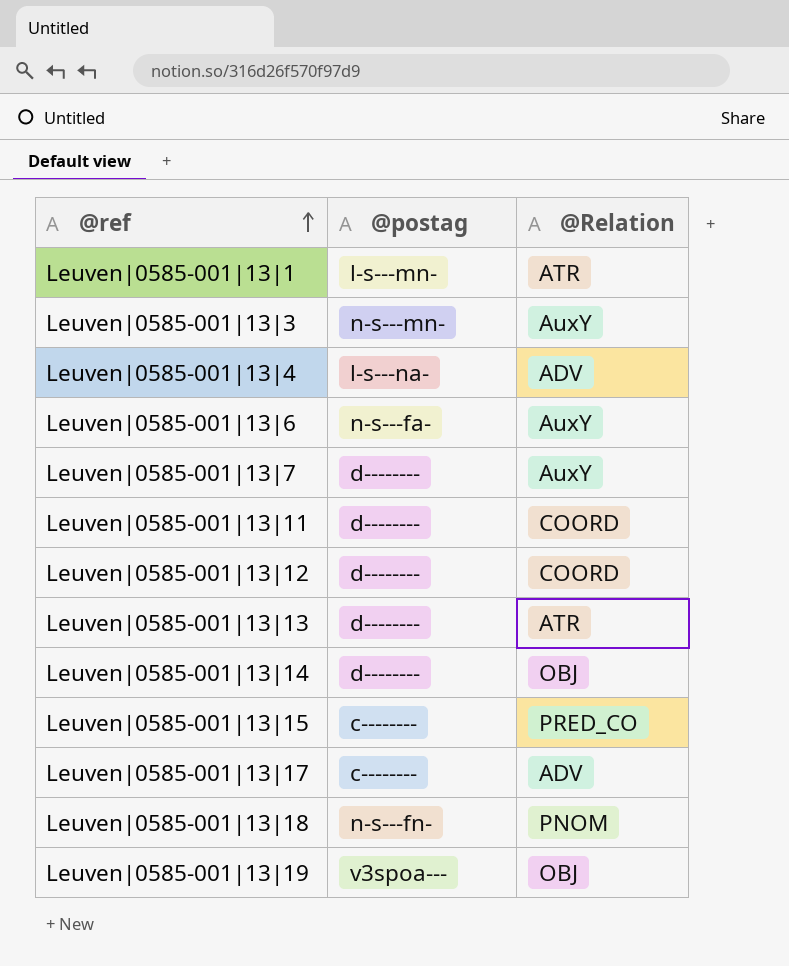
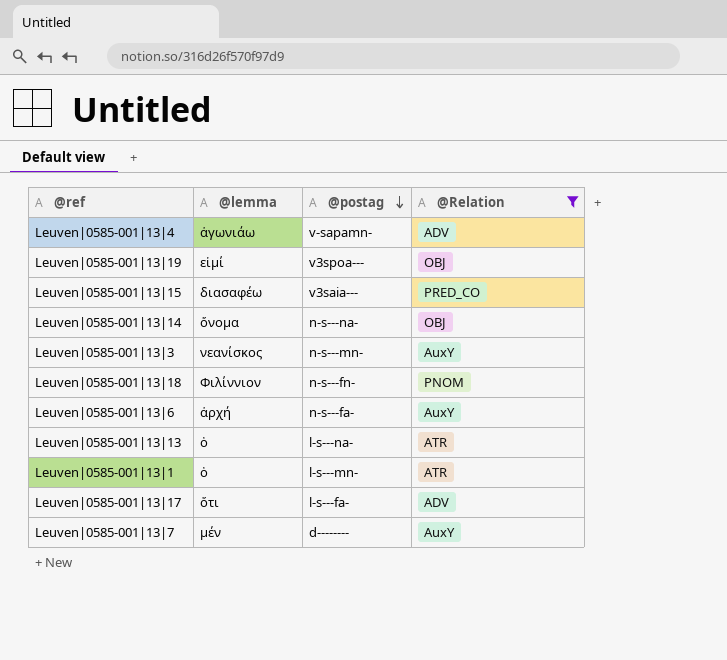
filter: none -> @Relation != COORD
row order: @ref ascending -> @postag descending
column @lemma | position: none -> 2
Leuven|0585-001|13|4 | @postag: l-s---na- -> v-sapamn-
Leuven|0585-001|13|15 | @postag: c-------- -> v3saia---
Leuven|0585-001|13|14 | @postag: d-------- -> n-s---na-
Leuven|0585-001|13|13 | @postag: d-------- -> l-s---na-
Leuven|0585-001|13|17 | @postag: c-------- -> l-s---fa-

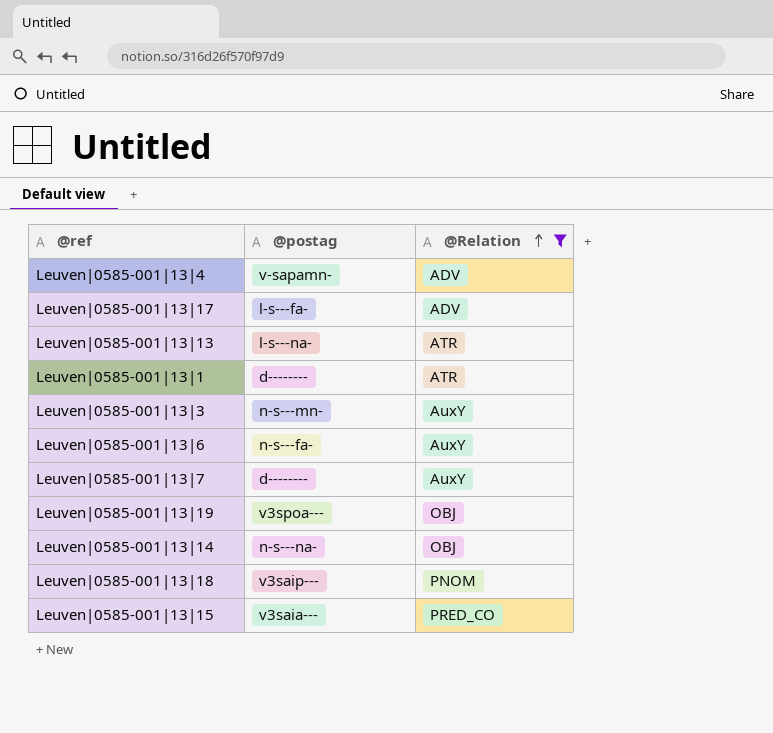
row order: @postag descending -> @Relation ascending
column @lemma | position: 2 -> none
Leuven|0585-001|13|1 | @postag: l-s---mn- -> d--------
Leuven|0585-001|13|18 | @postag: n-s---fn- -> v3saip---

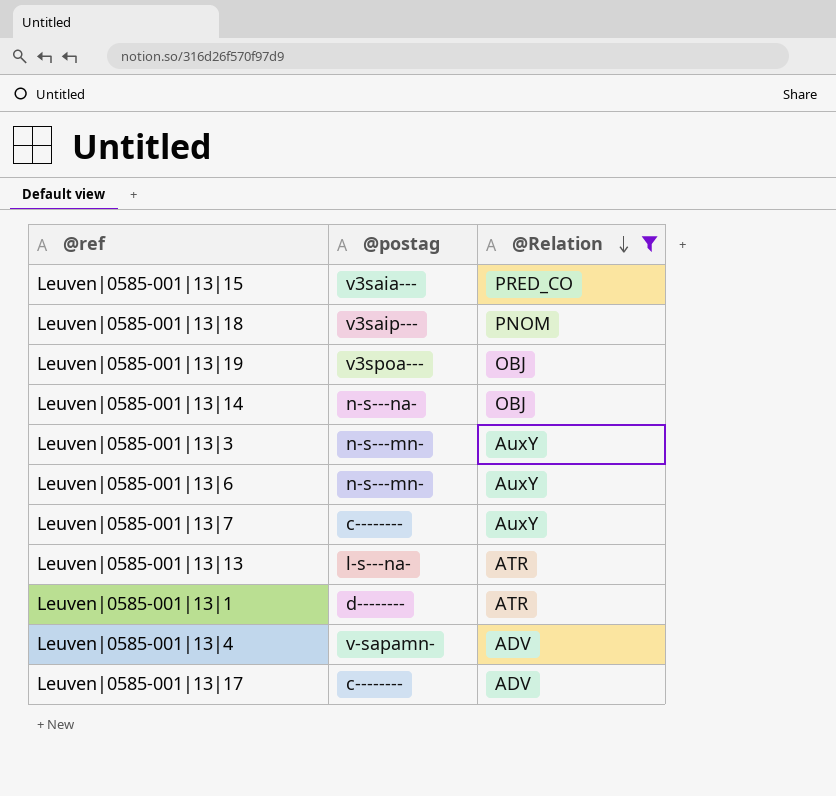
row order: @Relation ascending -> @Relation descending
Leuven|0585-001|13|6 | @postag: n-s---fa- -> n-s---mn-
Leuven|0585-001|13|7 | @postag: d-------- -> c--------
Leuven|0585-001|13|17 | @postag: l-s---fa- -> c--------

